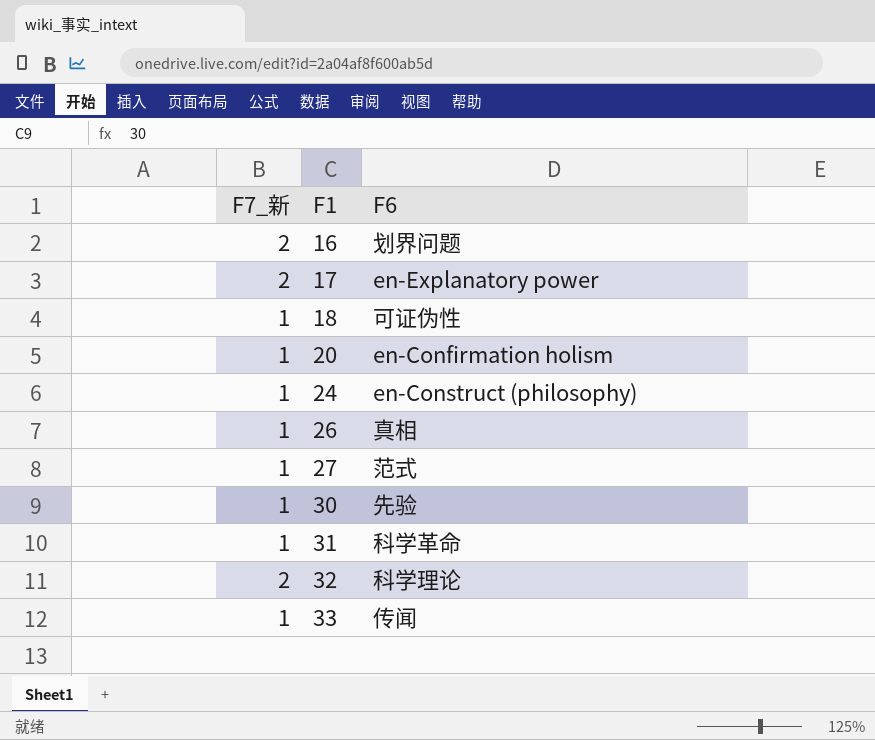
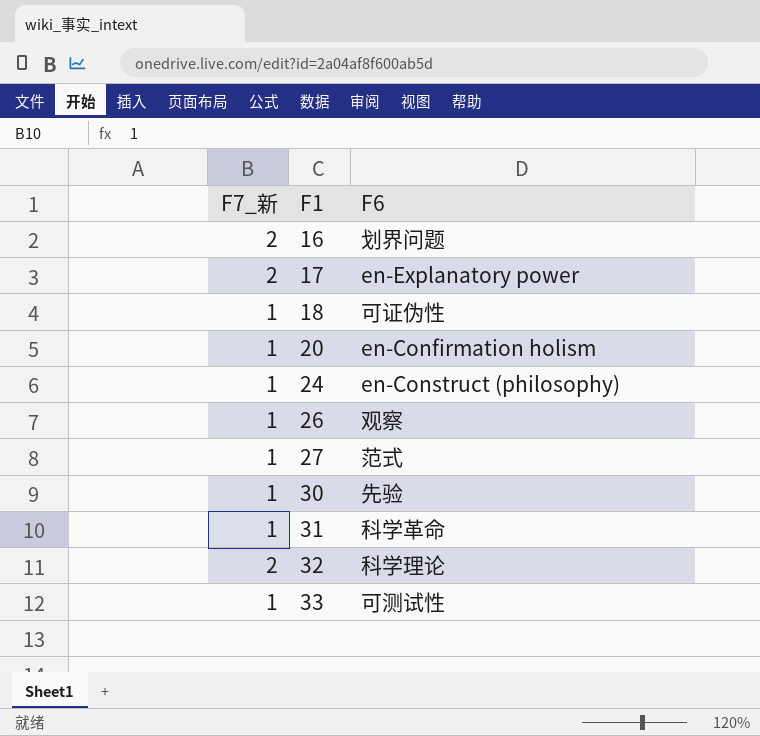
26 | F6: 真相 -> 观察
33 | F6: 传闻 -> 可测试性

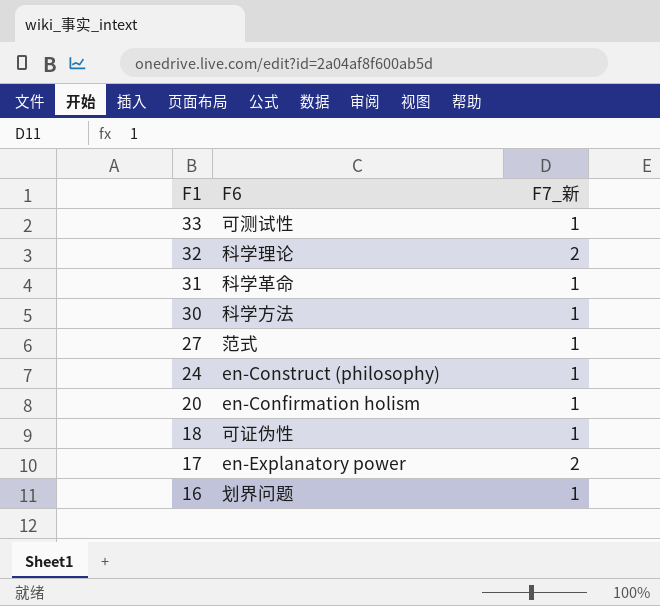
row order: F1 ascending -> F1 descending
column F7_新 | position: 1 -> 3
row 26: 1 | 观察 -> none
30 | F6: 先验 -> 科学方法
16 | F7_新: 2 -> 1

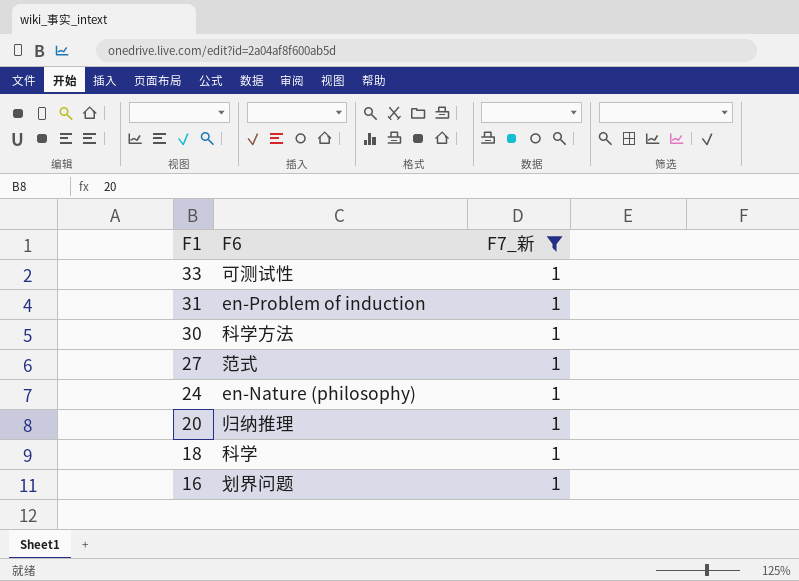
filter: none -> F7_新 = 1
31 | F6: 科学革命 -> en-Problem of induction
24 | F6: en-Construct (philosophy) -> en-Nature (philosophy)
20 | F6: en-Confirmation holism -> 归纳推理
18 | F6: 可证伪性 -> 科学

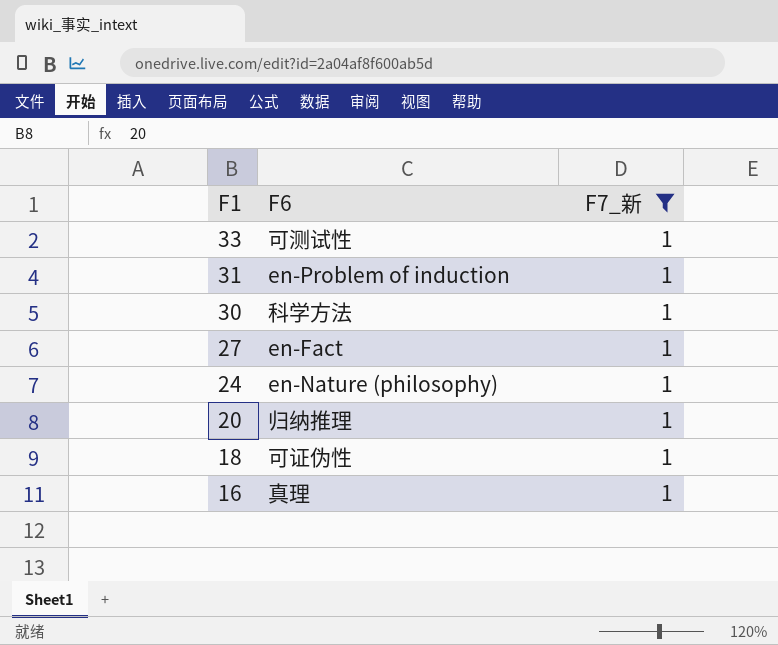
27 | F6: 范式 -> en-Fact
18 | F6: 科学 -> 可证伪性
16 | F6: 划界问题 -> 真理

